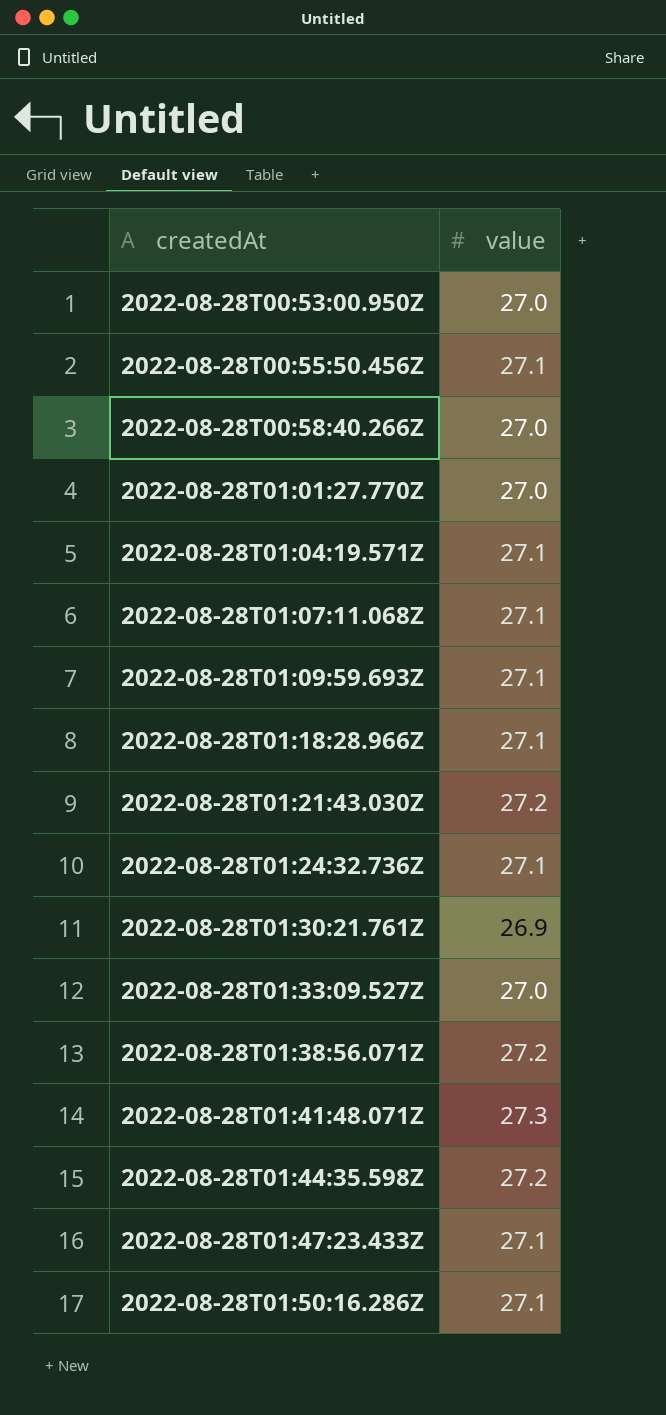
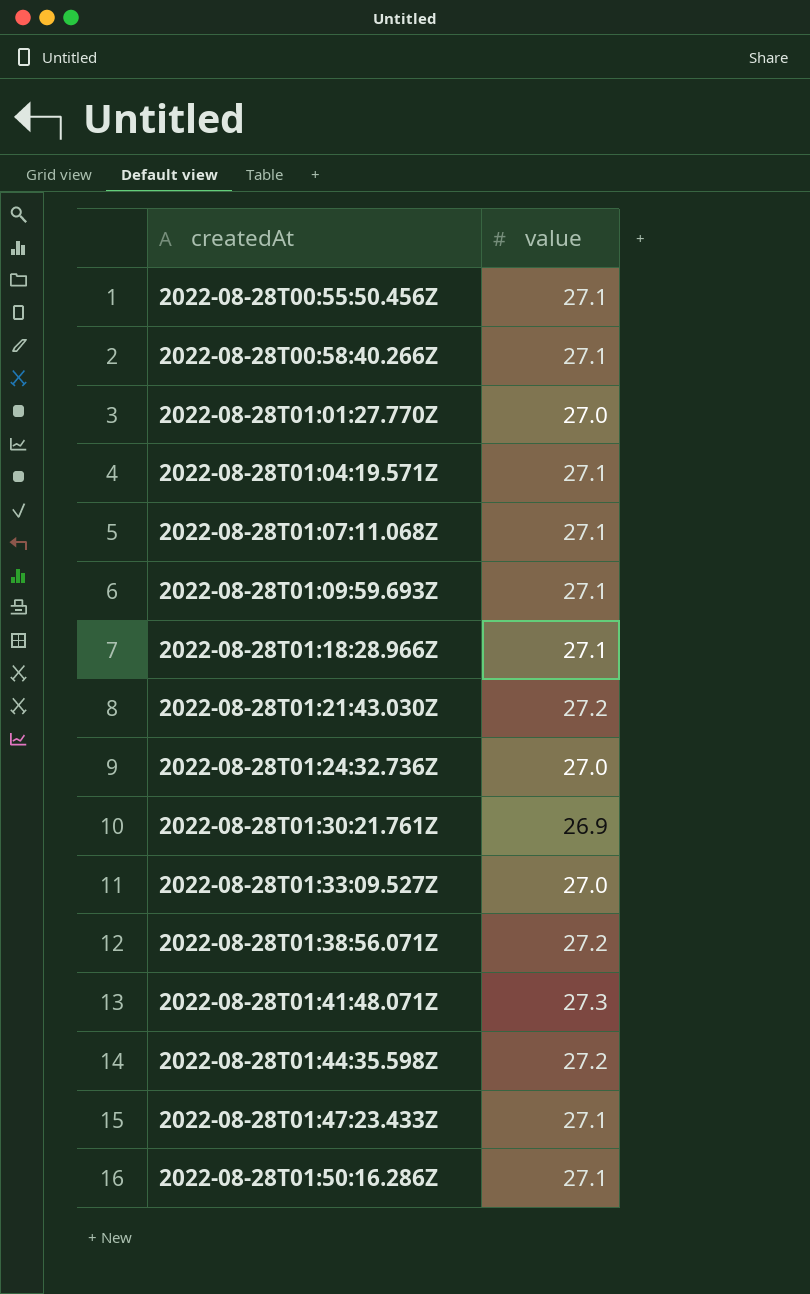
row 2022-08-28T00:53:00.950Z: 27.0 -> none
2022-08-28T00:58:40.266Z | value: 27.0 -> 27.1
2022-08-28T01:24:32.736Z | value: 27.1 -> 27.0

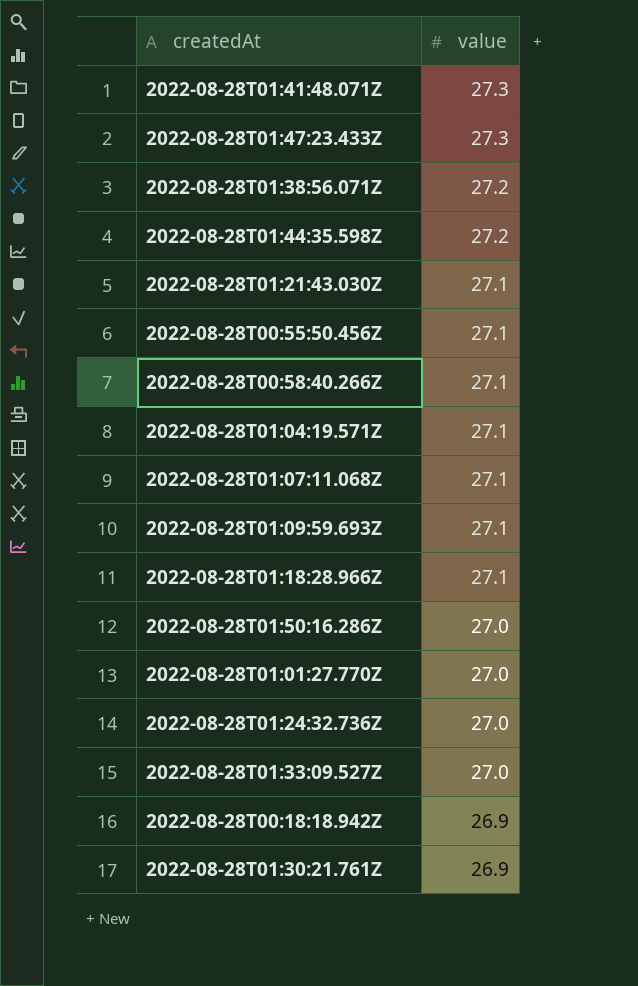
row order: createdAt ascending -> value descending
2022-08-28T01:47:23.433Z | value: 27.1 -> 27.3
2022-08-28T01:21:43.030Z | value: 27.2 -> 27.1
2022-08-28T01:50:16.286Z | value: 27.1 -> 27.0
row 2022-08-28T00:18:18.942Z: none -> 26.9

